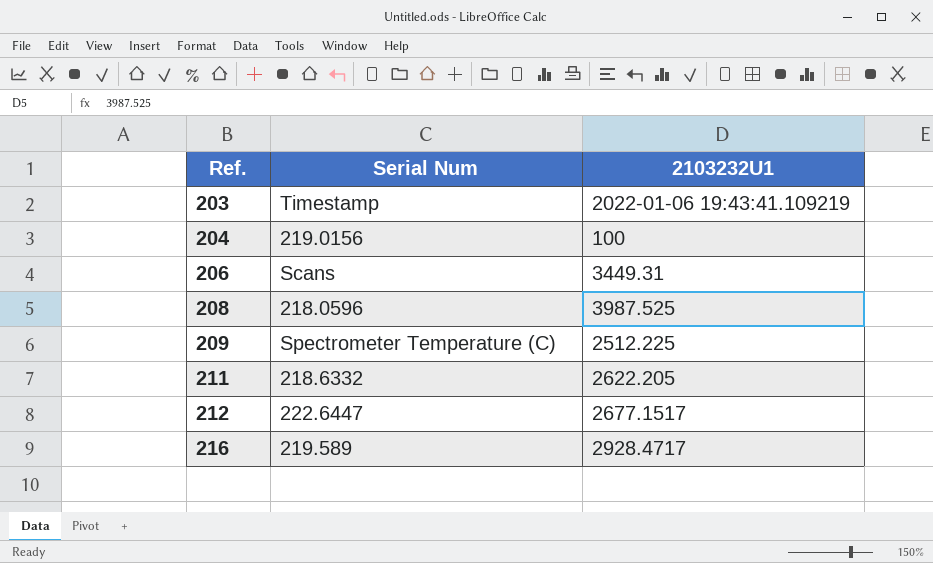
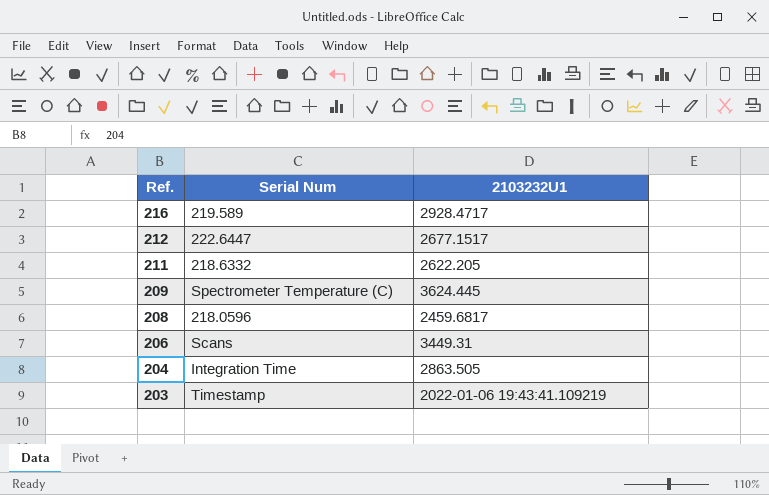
row order: Ref. ascending -> Ref. descending
209 | 2103232U1: 2512.225 -> 3624.445
208 | 2103232U1: 3987.525 -> 2459.6817
204 | Serial Num: 219.0156 -> Integration Time
204 | 2103232U1: 100 -> 2863.505

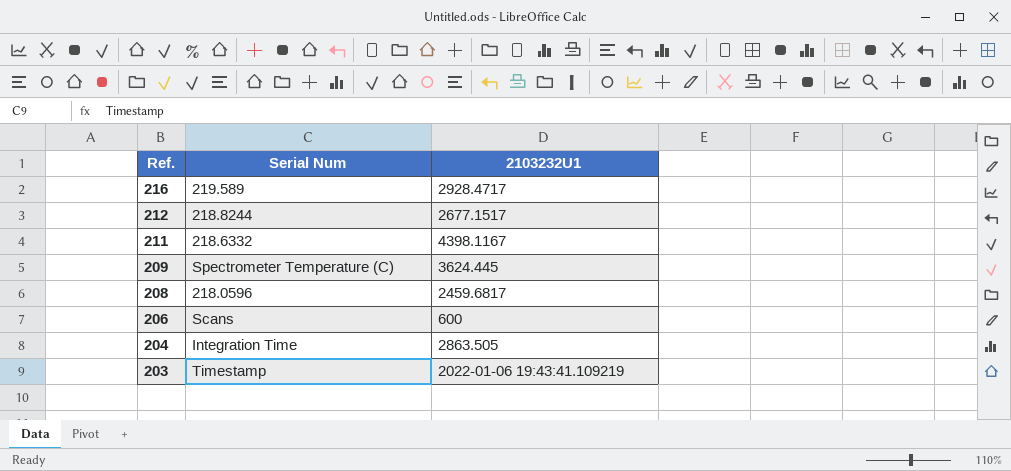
212 | Serial Num: 222.6447 -> 218.8244
211 | 2103232U1: 2622.205 -> 4398.1167
206 | 2103232U1: 3449.31 -> 600

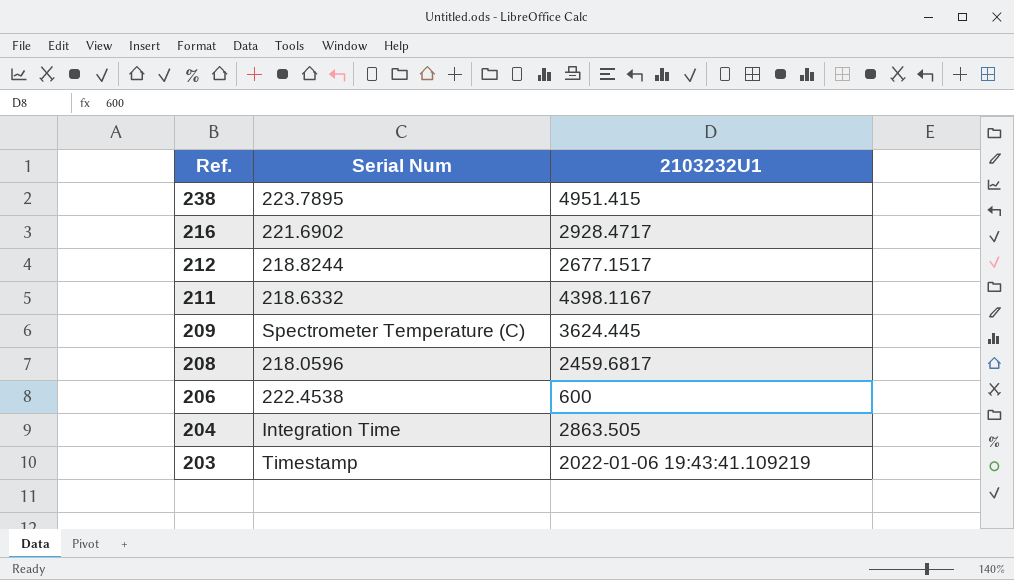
row 238: none -> 223.7895 | 4951.415
216 | Serial Num: 219.589 -> 221.6902
206 | Serial Num: Scans -> 222.4538

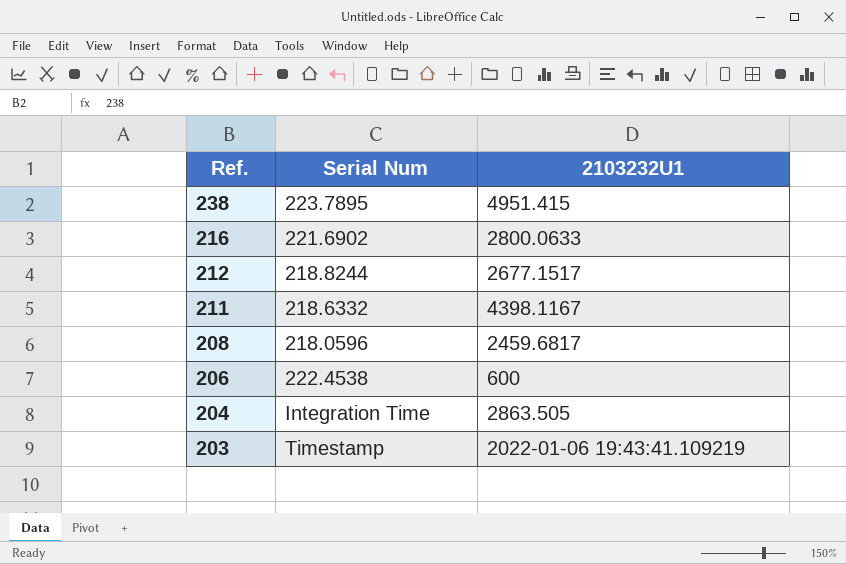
row 209: Spectrometer Temperature (C) | 3624.445 -> none
216 | 2103232U1: 2928.4717 -> 2800.0633

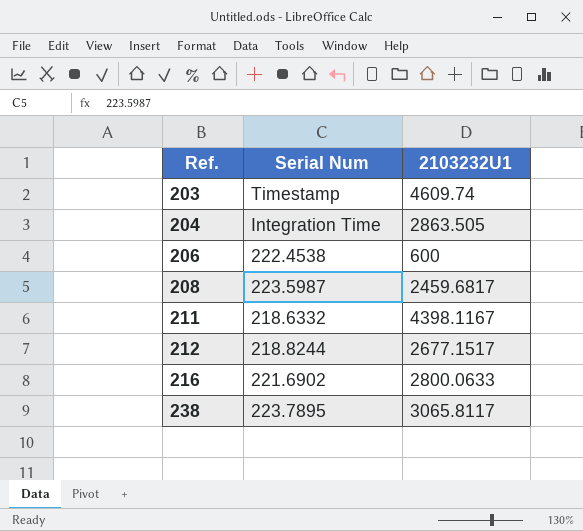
row order: Ref. descending -> Ref. ascending
203 | 2103232U1: 2022-01-06 19:43:41.109219 -> 4609.74
208 | Serial Num: 218.0596 -> 223.5987
238 | 2103232U1: 4951.415 -> 3065.8117

